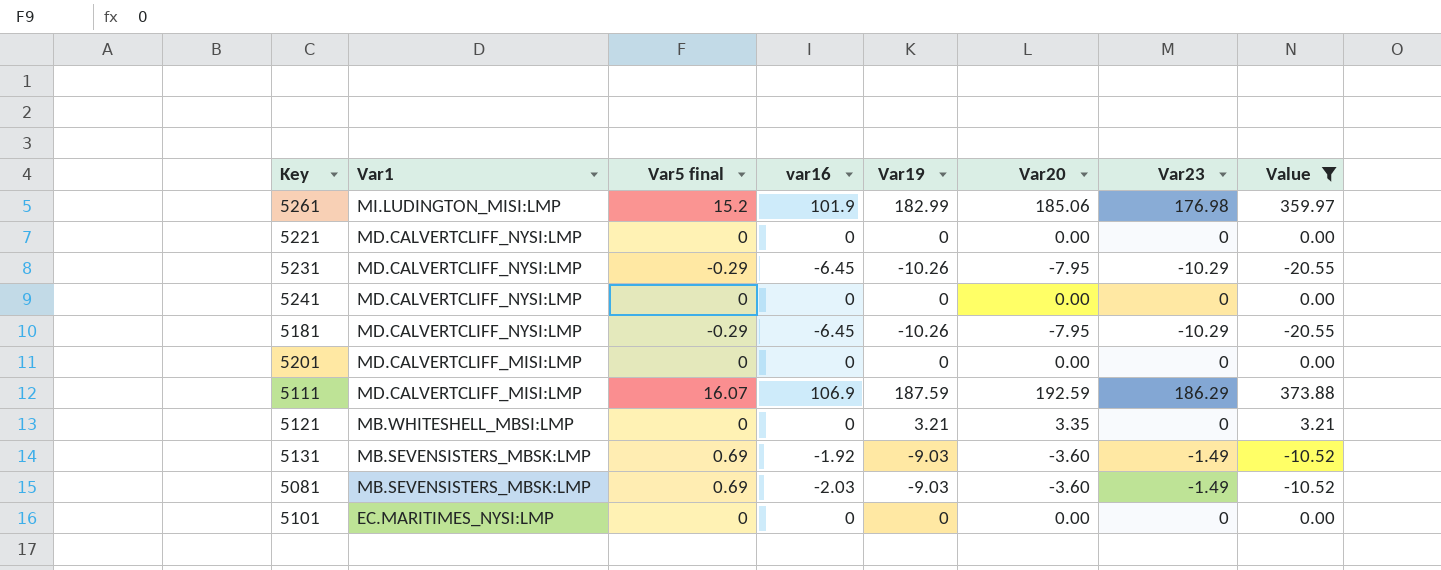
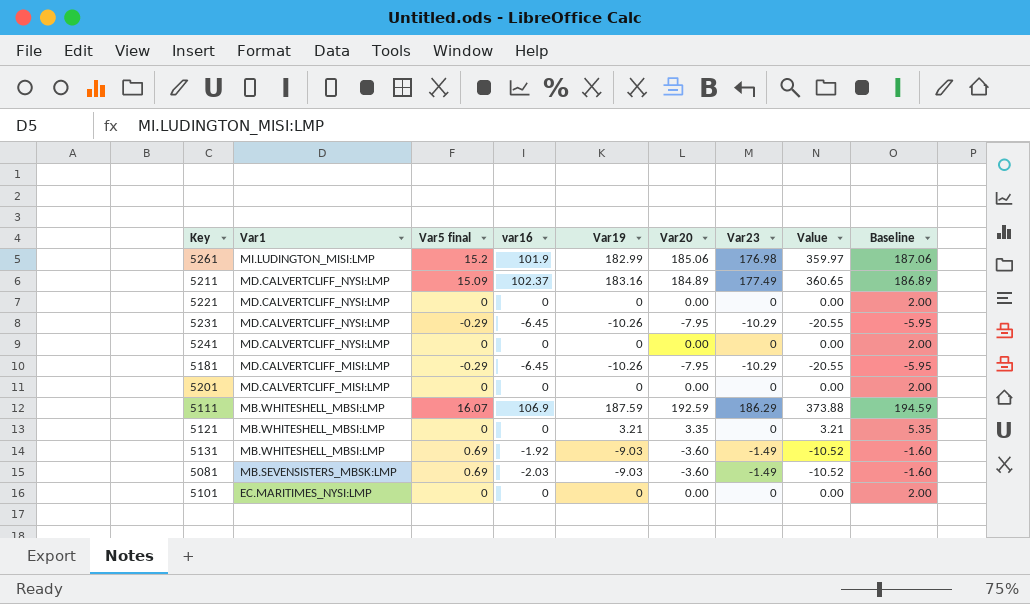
filter: Value != 360.65 -> none
column Baseline | formula: none -> [Var20] + 2
5181 | Var1: MD.CALVERTCLIFF_NYSI:LMP -> MD.CALVERTCLIFF_MISI:LMP
5111 | Var1: MD.CALVERTCLIFF_MISI:LMP -> MB.WHITESHELL_MBSI:LMP
5131 | Var1: MB.SEVENSISTERS_MBSK:LMP -> MB.WHITESHELL_MBSI:LMP

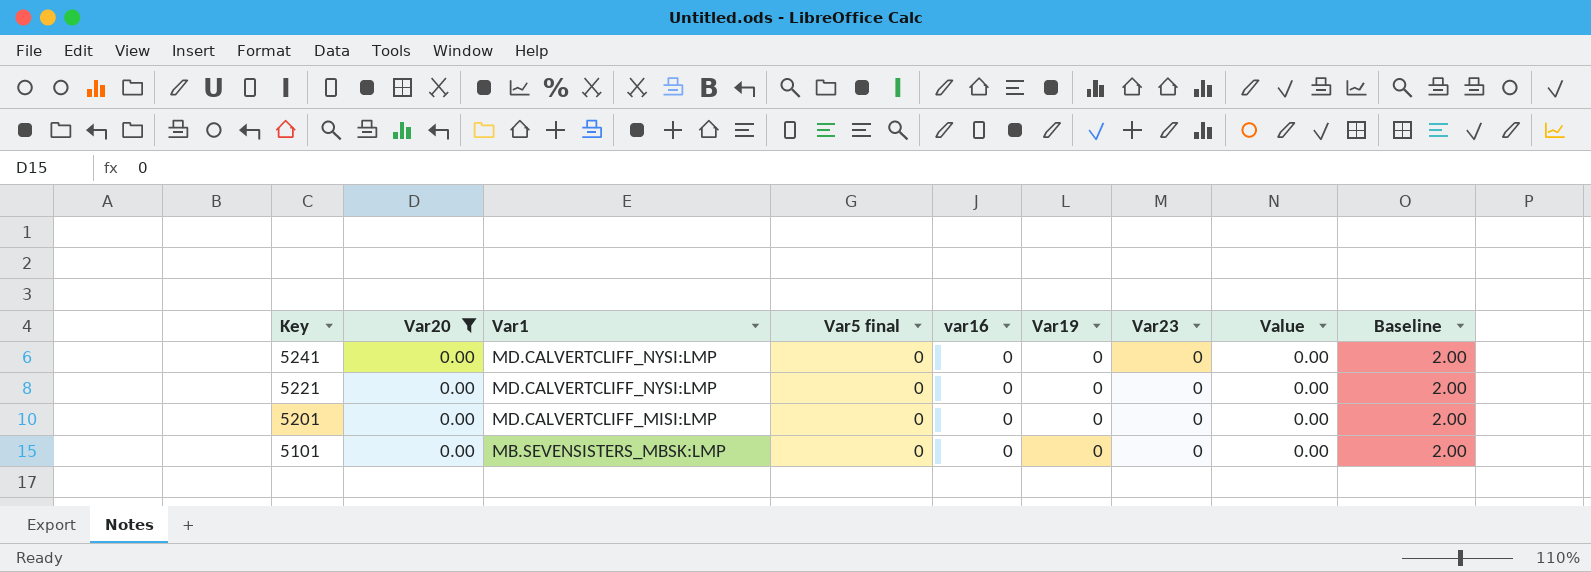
filter: none -> Var20 = 0.00
row order: Var1 descending -> Key descending
column Var20 | position: 6 -> 2
5101 | Var1: EC.MARITIMES_NYSI:LMP -> MB.SEVENSISTERS_MBSK:LMP

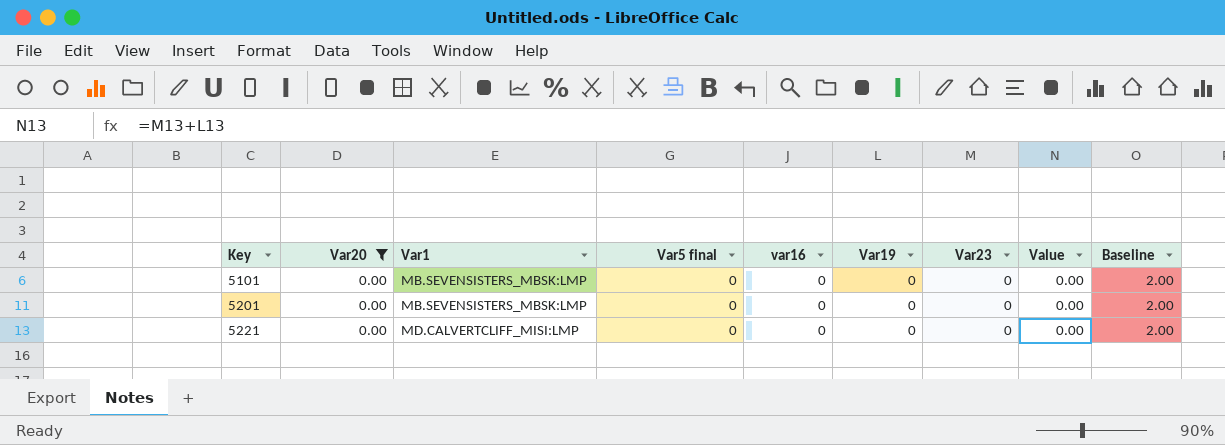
row order: Key descending -> Key ascending
row 5241: 0.00 | MD.CALVERTCLIFF_NYSI:LMP | 0 | 0 | 0 | 0 | 0.00 | 2.00 -> none
5201 | Var1: MD.CALVERTCLIFF_MISI:LMP -> MB.SEVENSISTERS_MBSK:LMP
5221 | Var1: MD.CALVERTCLIFF_NYSI:LMP -> MD.CALVERTCLIFF_MISI:LMP

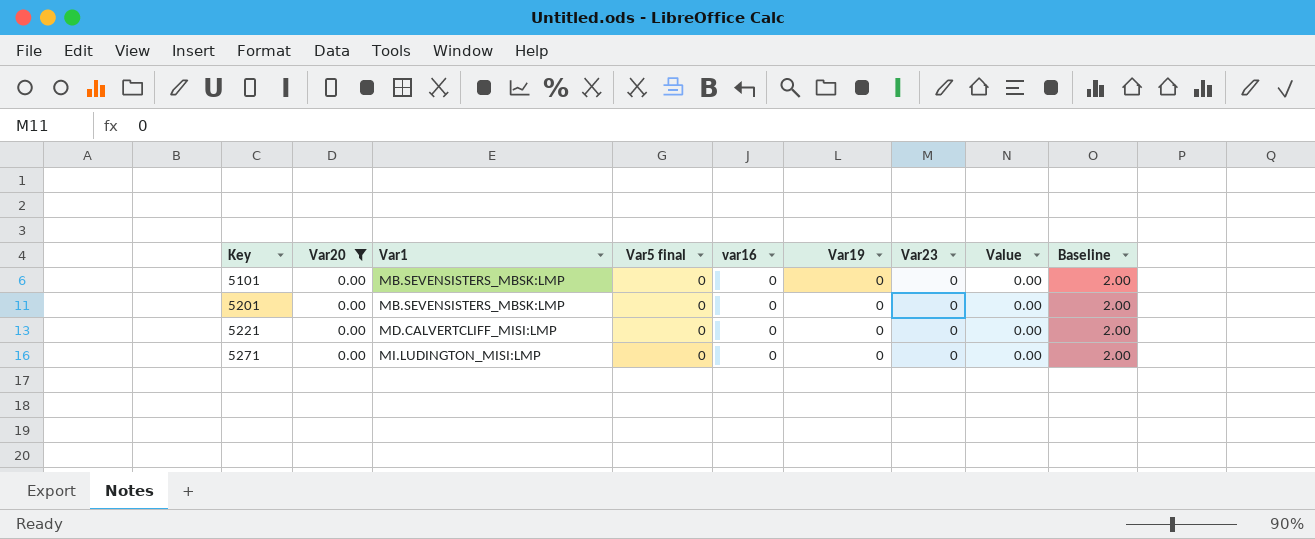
row 5271: none -> 0.00 | MI.LUDINGTON_MISI:LMP | 0 | 0 | 0 | 0 | 0.00 | 2.00

